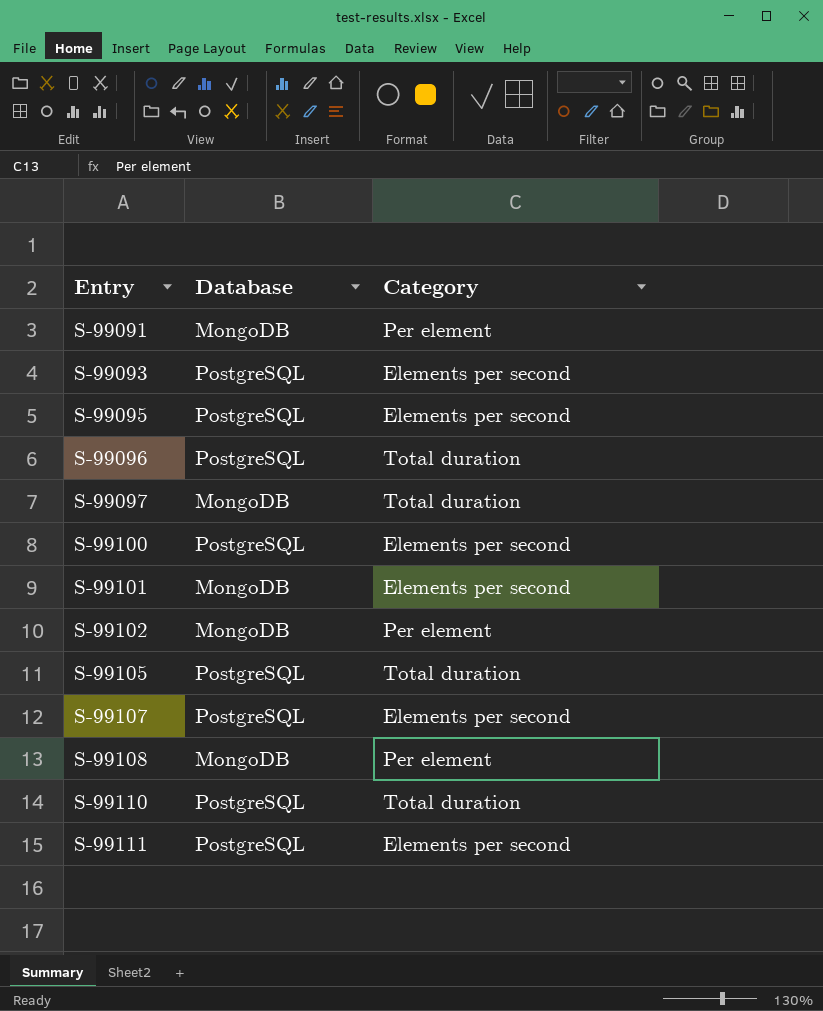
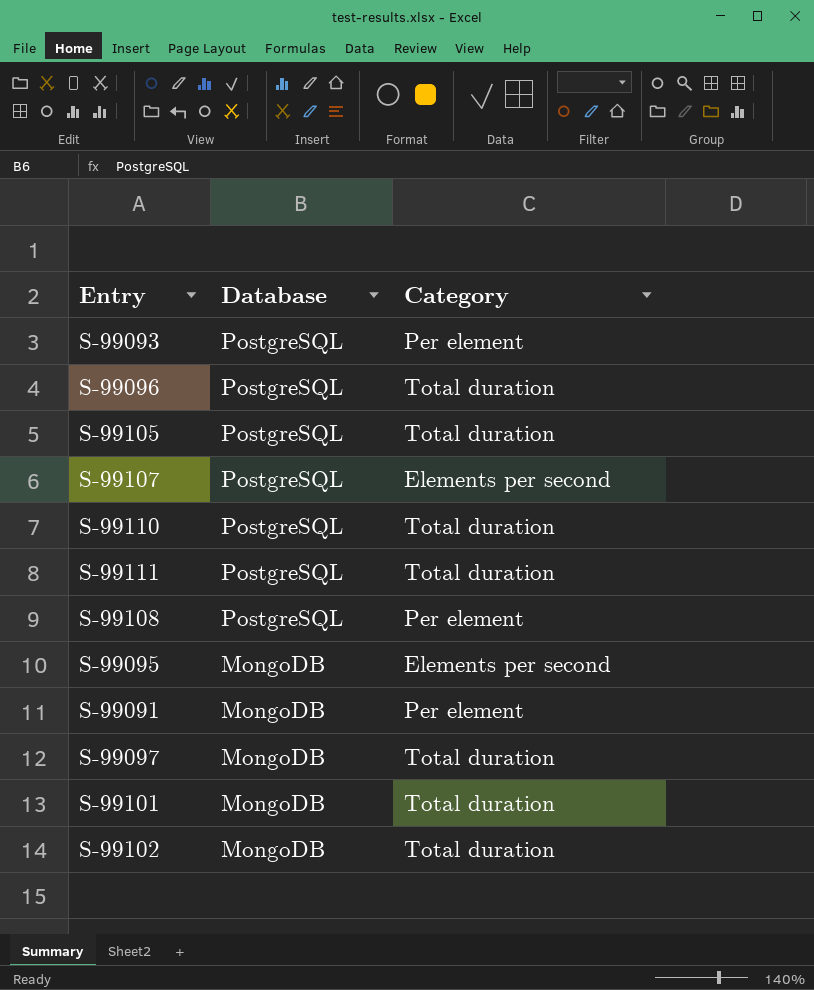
row order: Entry ascending -> Database descending
row S-99100: PostgreSQL | Elements per second -> none
S-99093 | Category: Elements per second -> Per element
S-99111 | Category: Elements per second -> Total duration
S-99108 | Database: MongoDB -> PostgreSQL
S-99095 | Database: PostgreSQL -> MongoDB
S-99101 | Category: Elements per second -> Total duration
S-99102 | Category: Per element -> Total duration

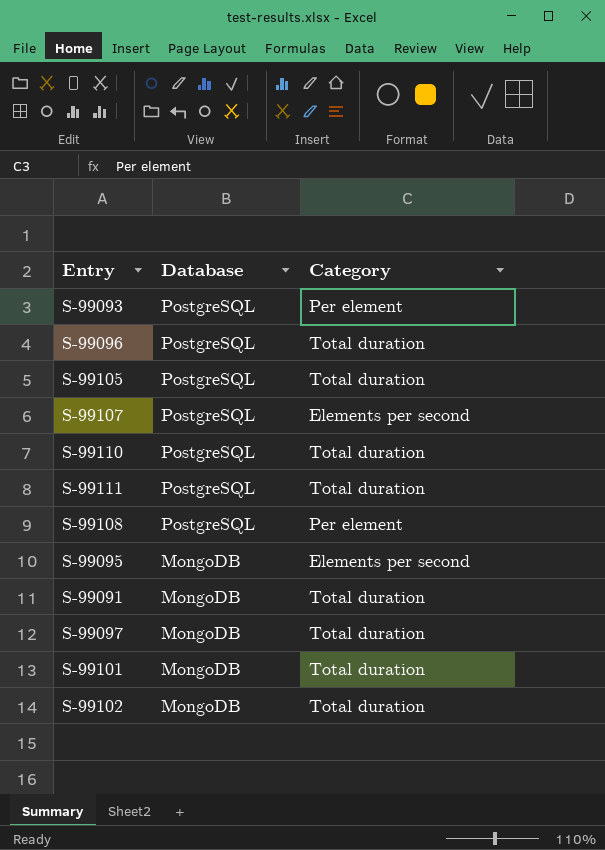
S-99091 | Category: Per element -> Total duration

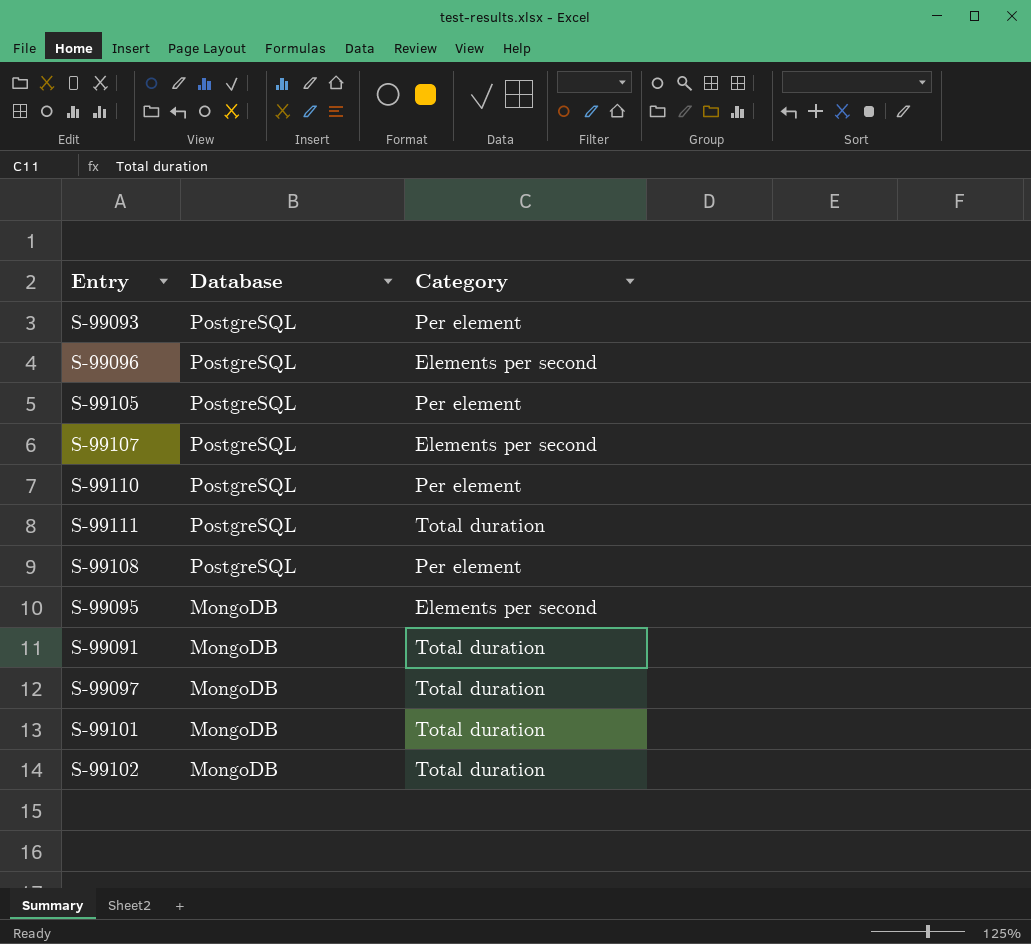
S-99096 | Category: Total duration -> Elements per second
S-99105 | Category: Total duration -> Per element
S-99110 | Category: Total duration -> Per element

